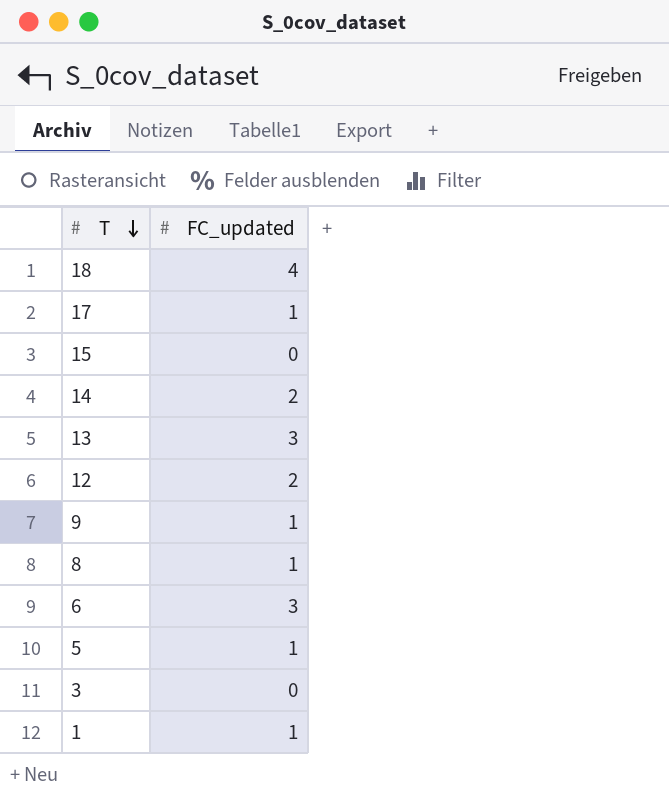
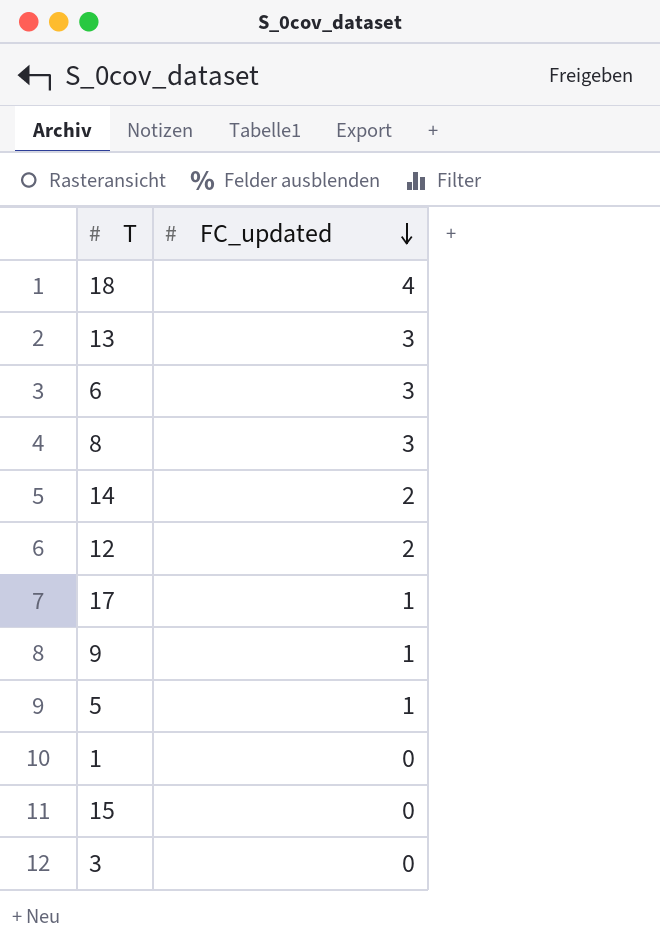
row order: T descending -> FC_updated descending
8 | FC_updated: 1 -> 3
1 | FC_updated: 1 -> 0

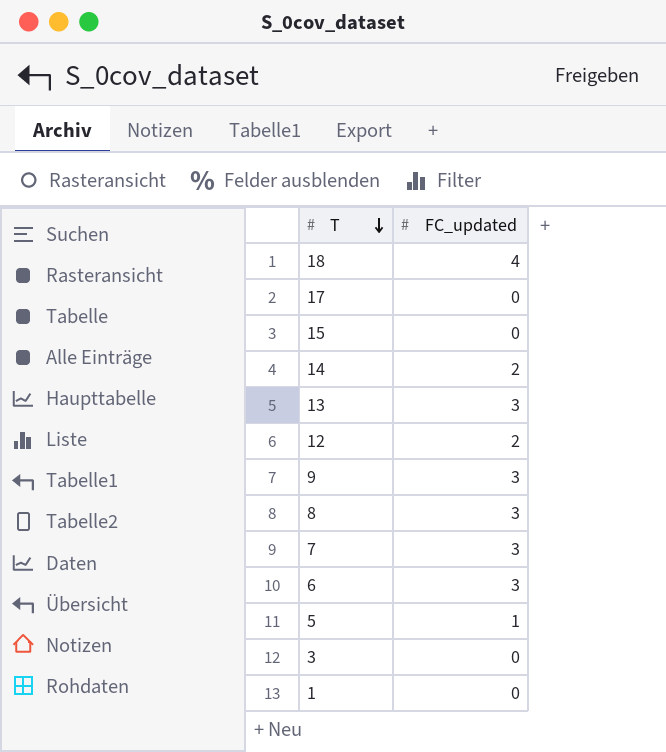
row order: FC_updated descending -> T descending
17 | FC_updated: 1 -> 0
9 | FC_updated: 1 -> 3
row 7: none -> 3

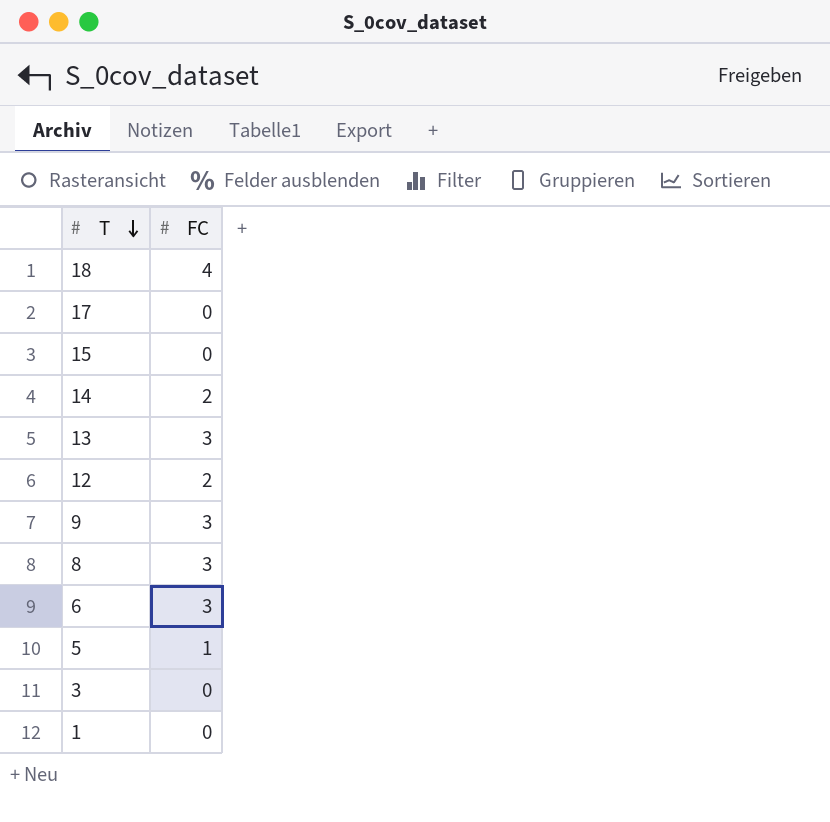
column name: FC_updated -> FC
row 7: 3 -> none

